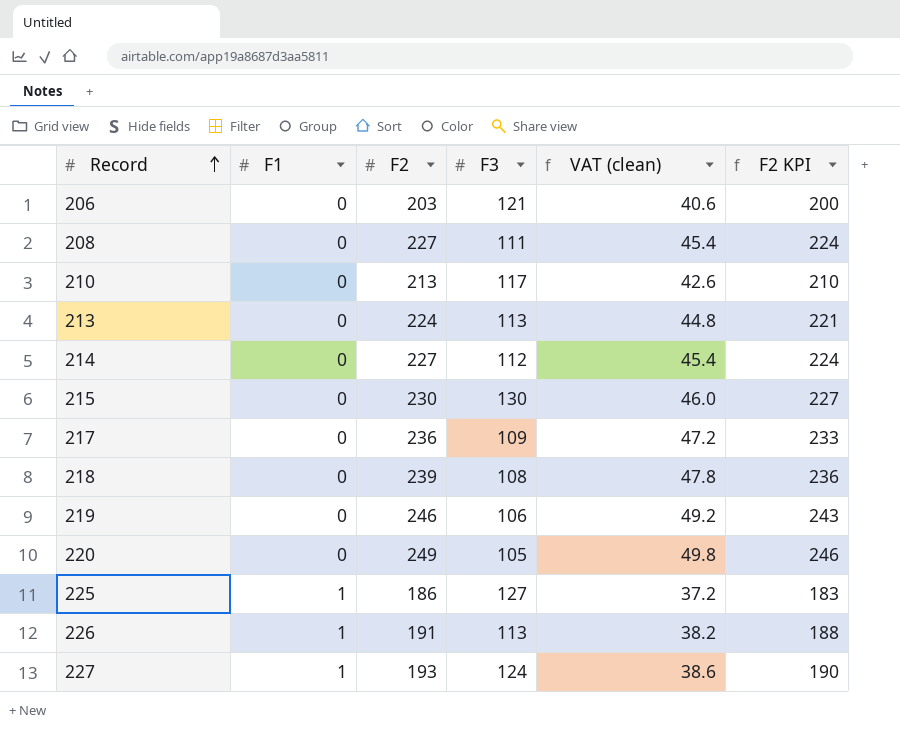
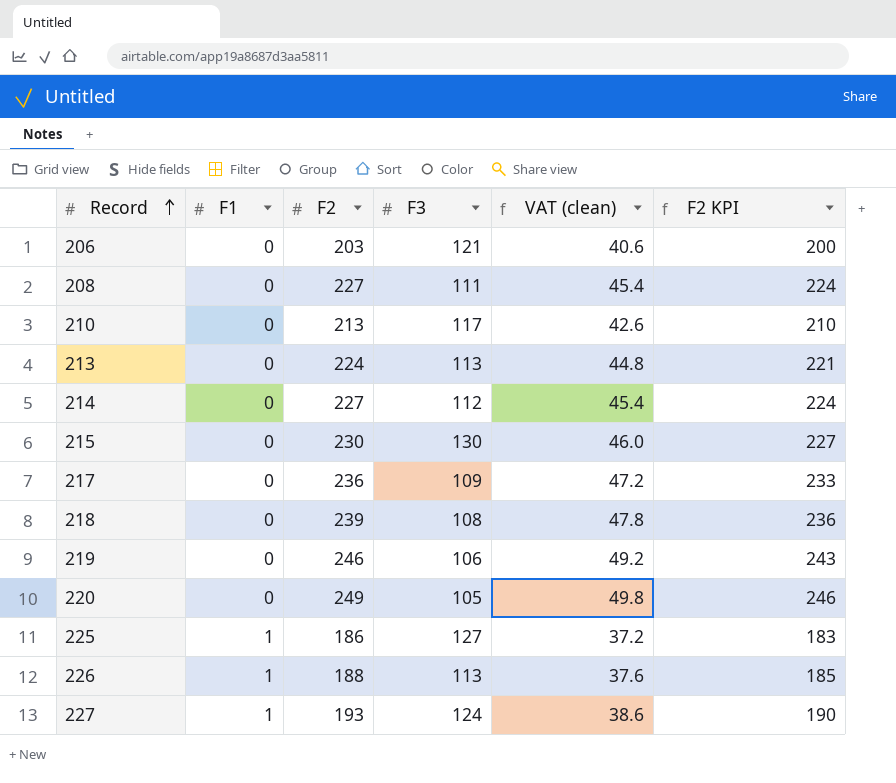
226 | F2: 191 -> 188
226 | VAT (clean): 38.2 -> 37.6
226 | F2 KPI: 188 -> 185

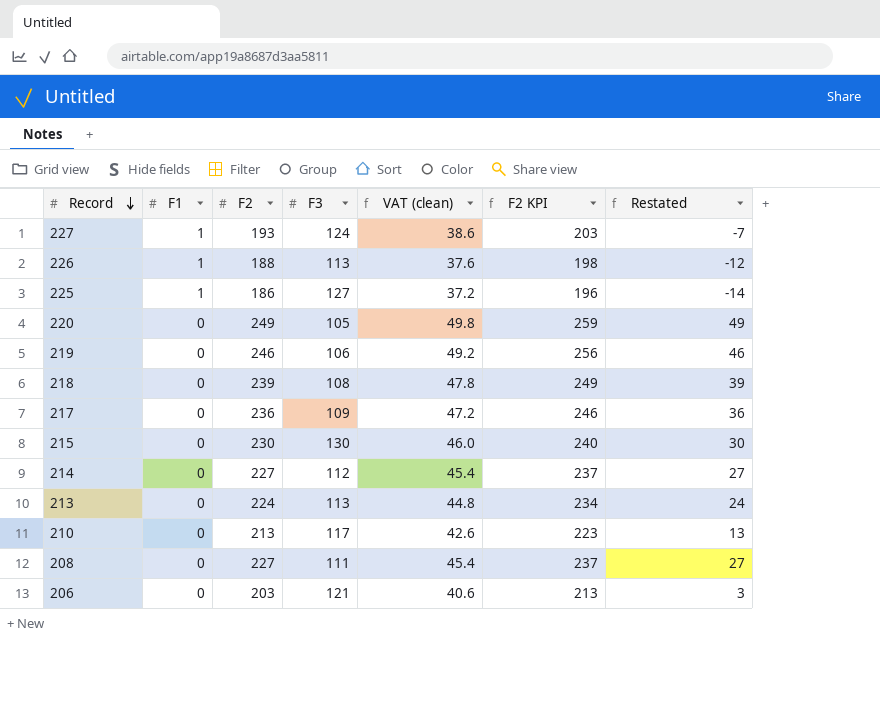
row order: Record ascending -> Record descending
column F2 KPI | formula: [F2] - 3 -> [F2] + 10
column Restated | formula: none -> [F2] - 200

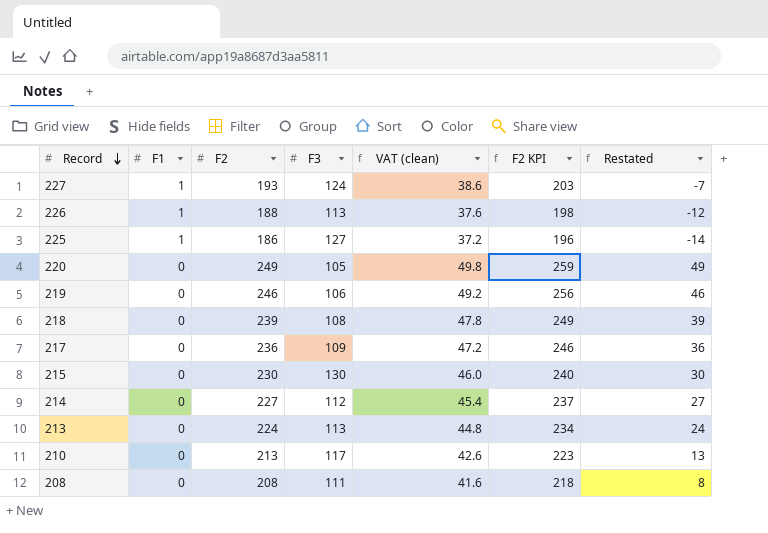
row 206: 0 | 203 | 121 | 40.6 | 213 | 3 -> none
208 | F2: 227 -> 208
208 | VAT (clean): 45.4 -> 41.6
208 | F2 KPI: 237 -> 218
208 | Restated: 27 -> 8

